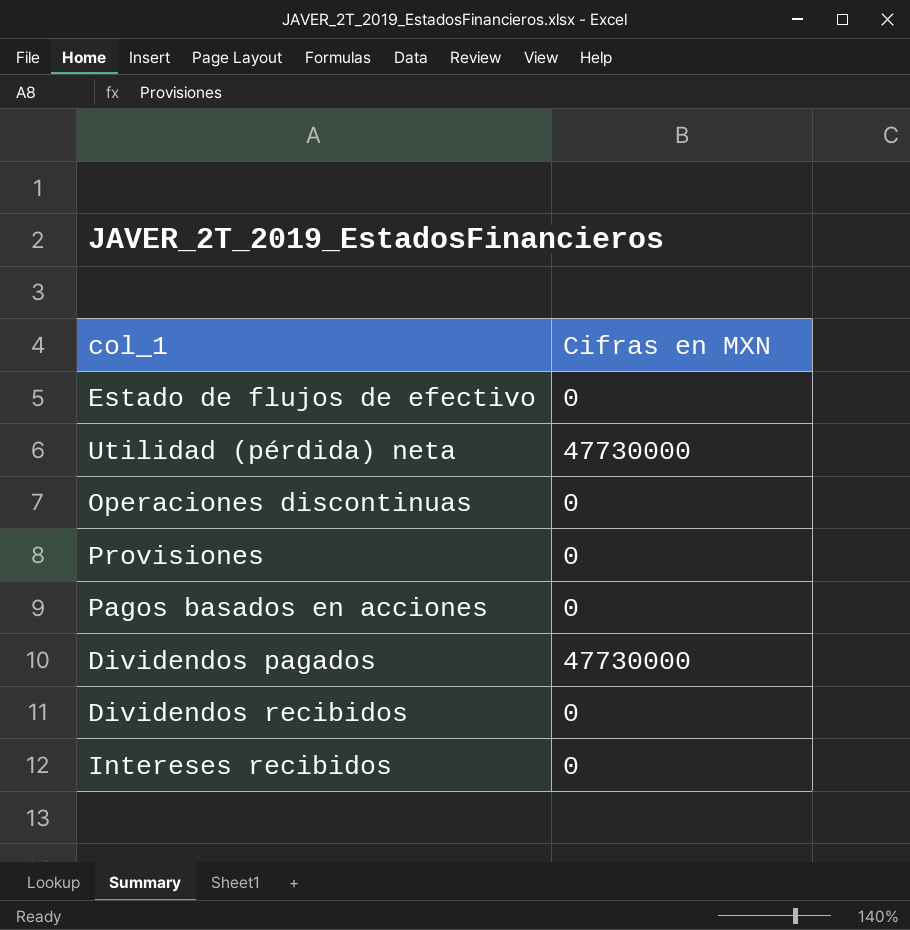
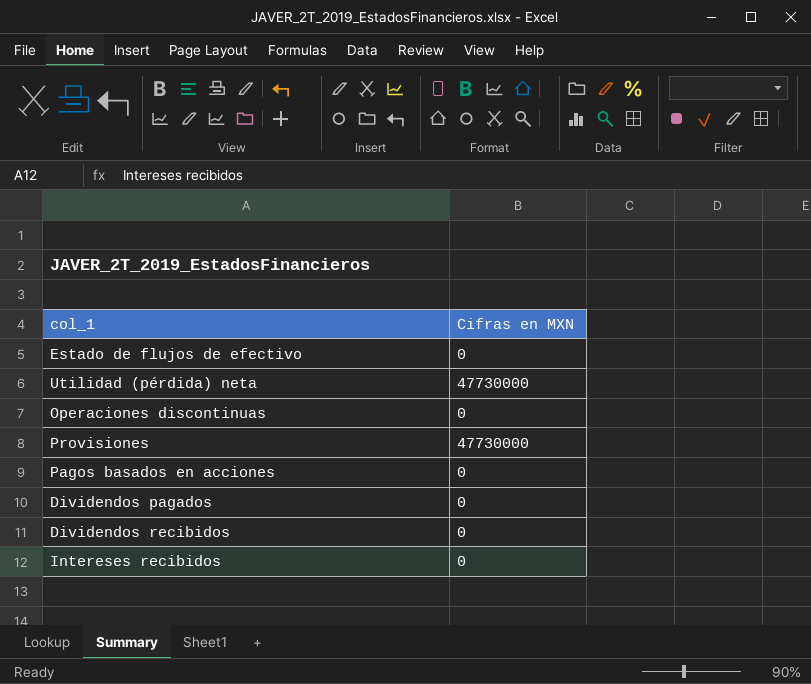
Provisiones | Cifras en MXN: 0 -> 47730000
Dividendos pagados | Cifras en MXN: 47730000 -> 0

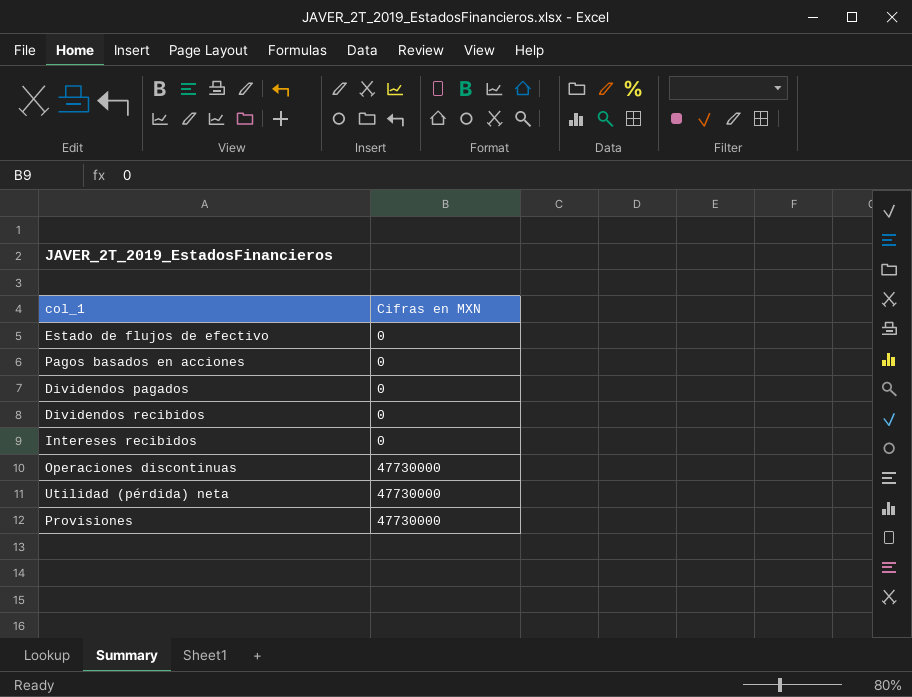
row order: none -> Cifras en MXN ascending
Operaciones discontinuas | Cifras en MXN: 0 -> 47730000

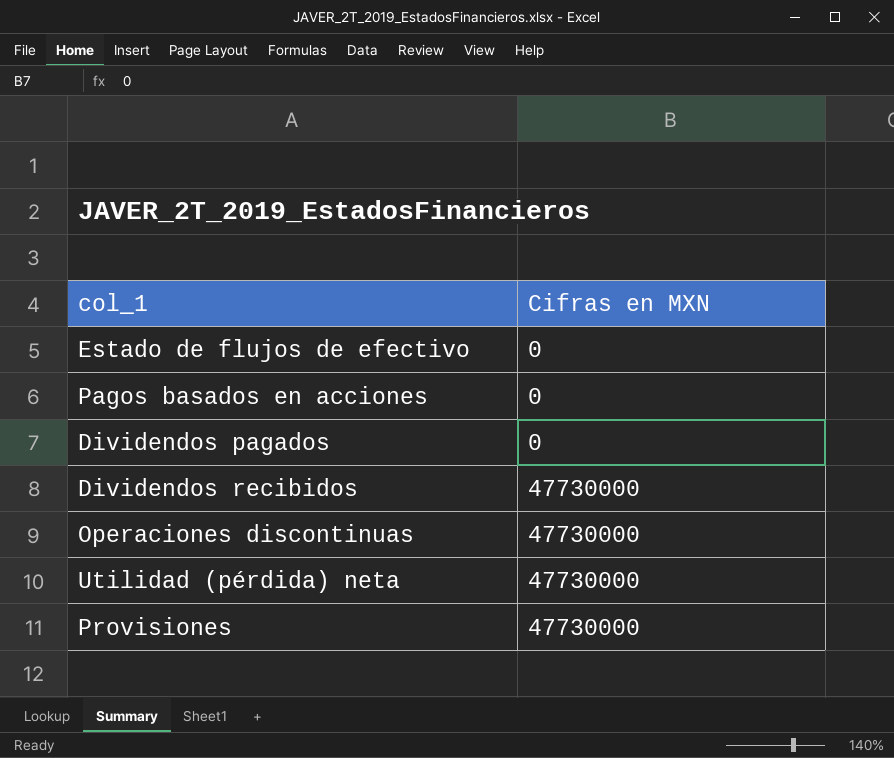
row Intereses recibidos: 0 -> none
Dividendos recibidos | Cifras en MXN: 0 -> 47730000

